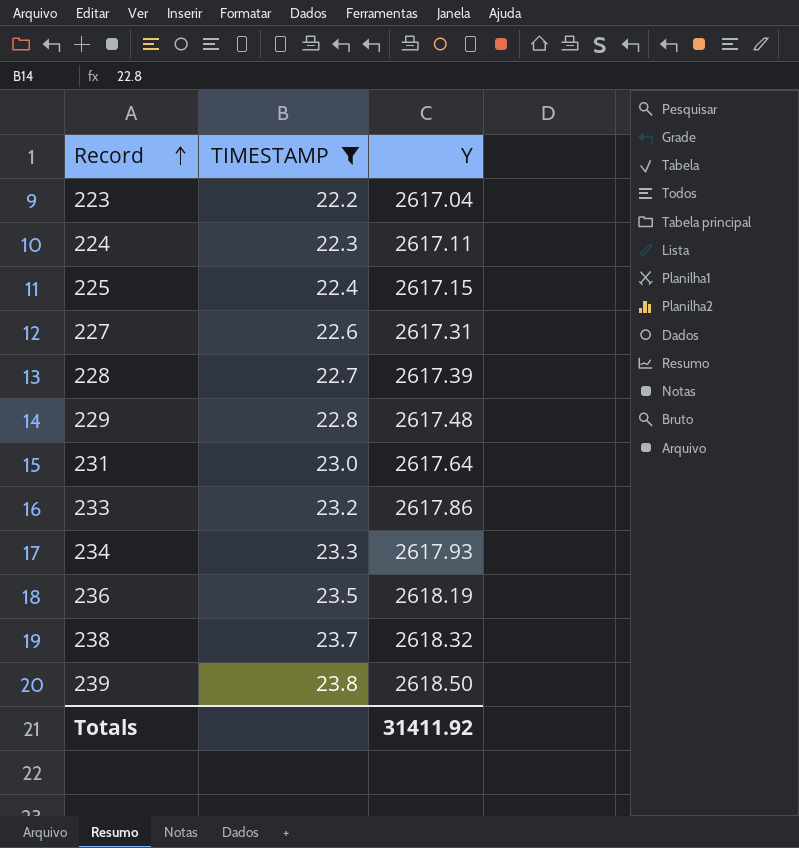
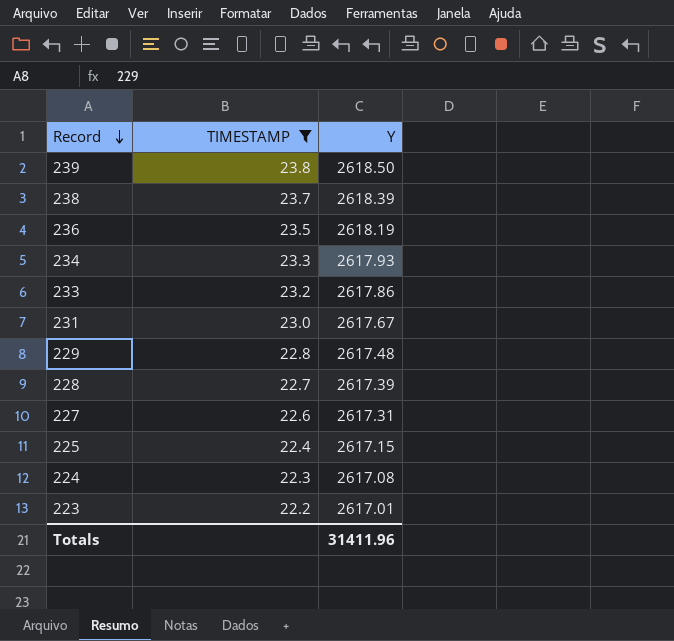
row order: Record ascending -> Record descending
238 | Y: 2618.32 -> 2618.39
231 | Y: 2617.64 -> 2617.67
224 | Y: 2617.11 -> 2617.08
223 | Y: 2617.04 -> 2617.01
Totals | Y: 31411.92 -> 31411.96

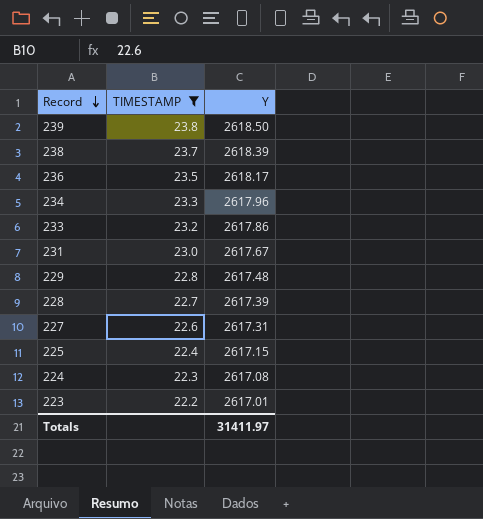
236 | Y: 2618.19 -> 2618.17
234 | Y: 2617.93 -> 2617.96
Totals | Y: 31411.96 -> 31411.97

